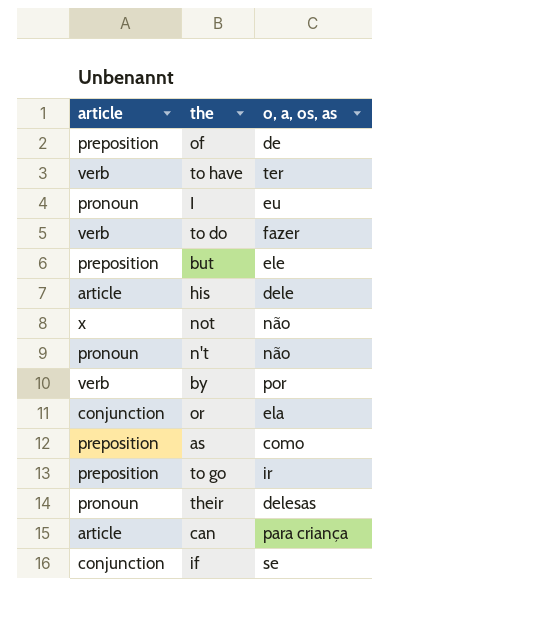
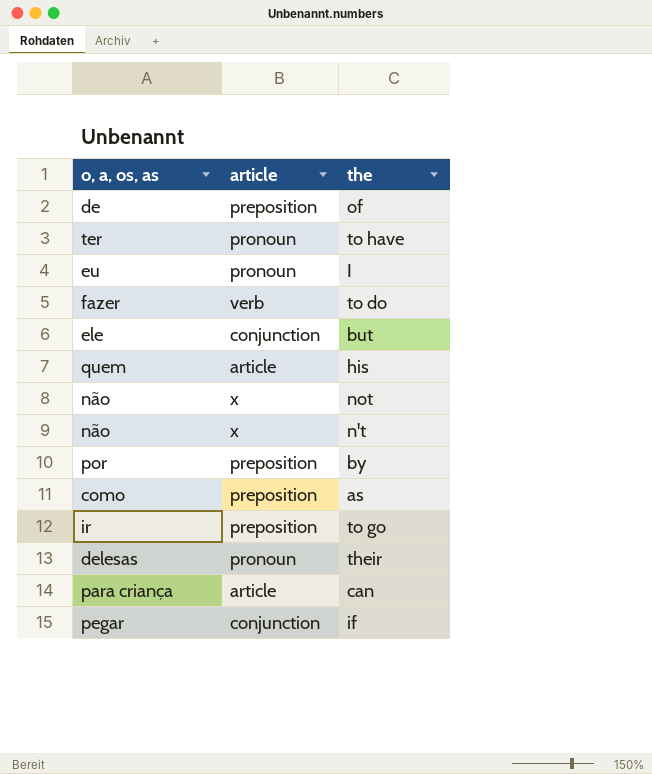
column o, a, os, as | position: 3 -> 1
row or: conjunction | ela -> none
to have | article: verb -> pronoun
but | article: preposition -> conjunction
his | o, a, os, as: dele -> quem
n't | article: pronoun -> x
by | article: verb -> preposition
if | o, a, os, as: se -> pegar

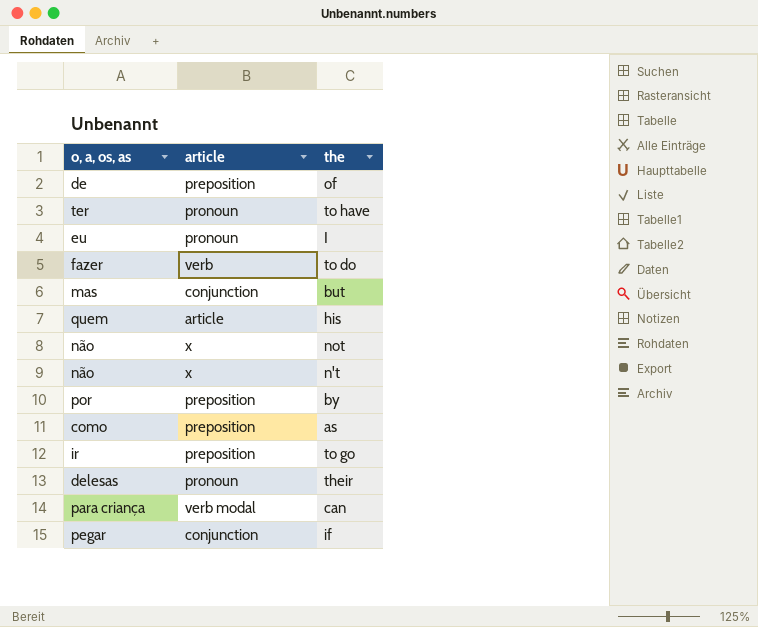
but | o, a, os, as: ele -> mas
can | article: article -> verb modal

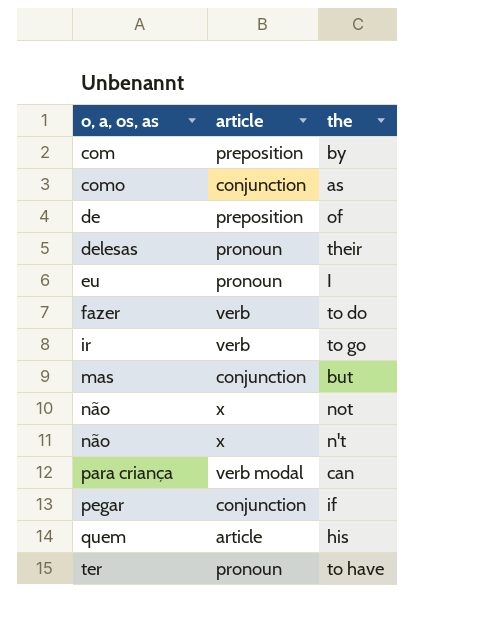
row order: none -> o, a, os, as ascending
by | o, a, os, as: por -> com
as | article: preposition -> conjunction
to go | article: preposition -> verb

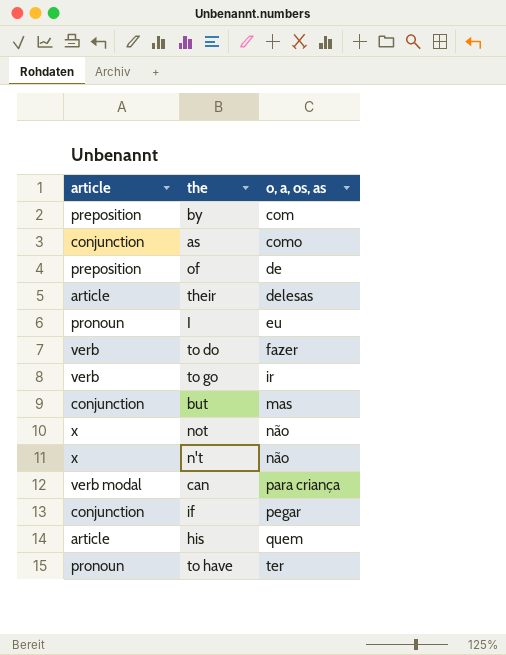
column o, a, os, as | position: 1 -> 3
their | article: pronoun -> article

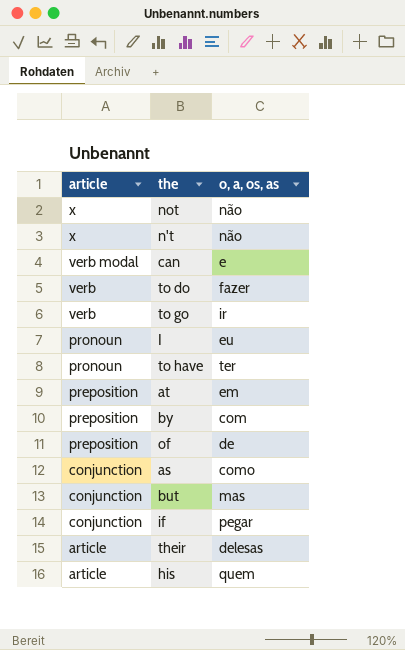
row order: o, a, os, as ascending -> article descending
can | o, a, os, as: para criança -> e
row at: none -> preposition | em

